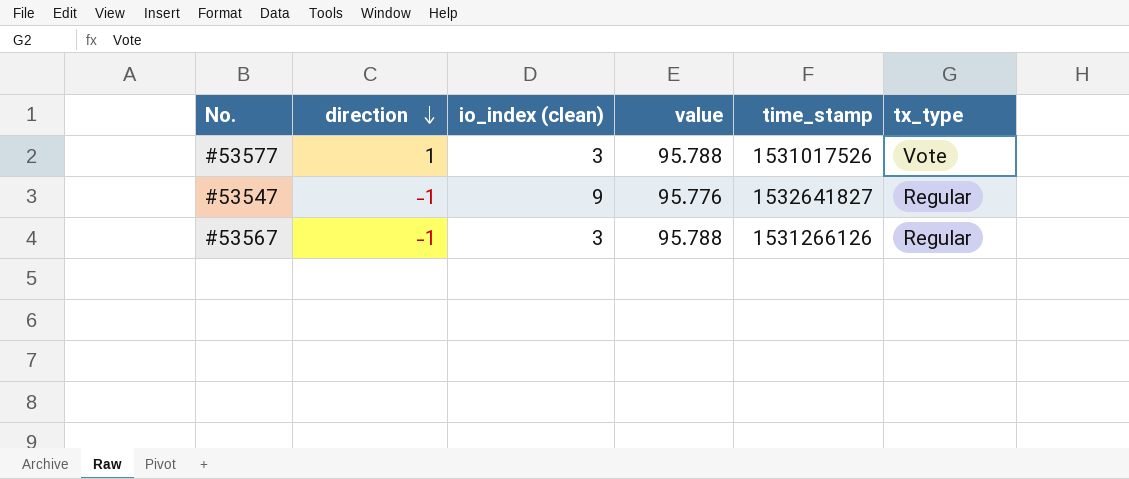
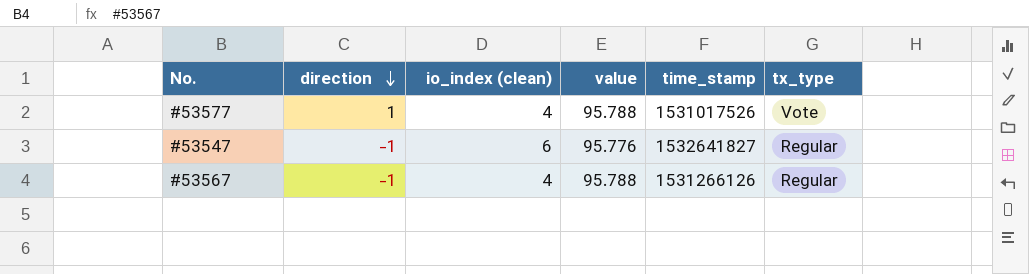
#53577 | io_index (clean): 3 -> 4
#53547 | io_index (clean): 9 -> 6
#53567 | io_index (clean): 3 -> 4

